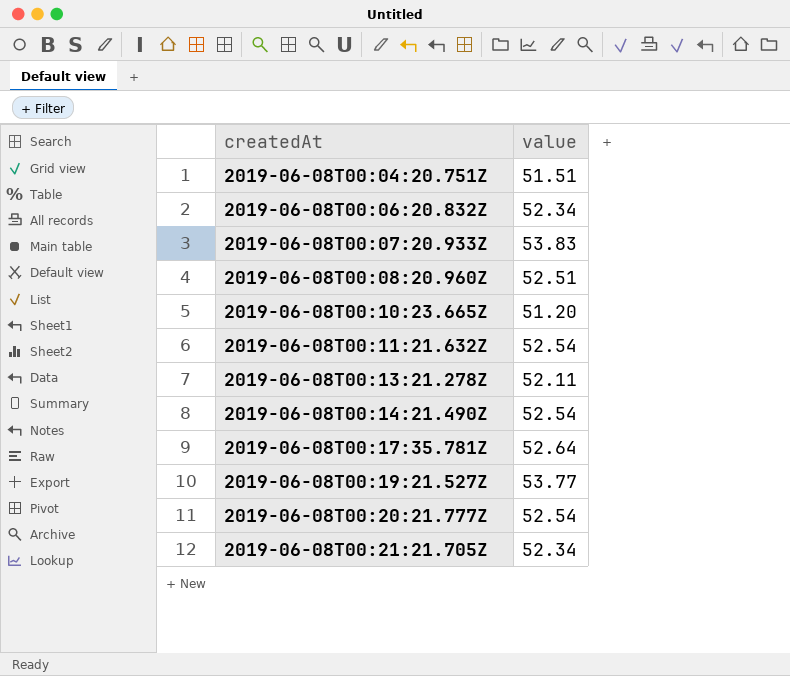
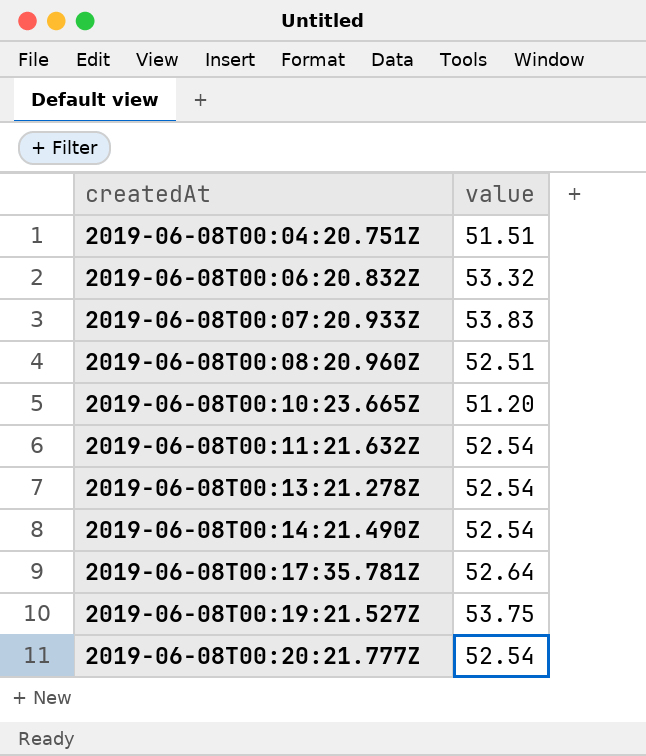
row 2019-06-08T00:21:21.705Z: 52.34 -> none
2019-06-08T00:06:20.832Z | value: 52.34 -> 53.32
2019-06-08T00:13:21.278Z | value: 52.11 -> 52.54
2019-06-08T00:19:21.527Z | value: 53.77 -> 53.75

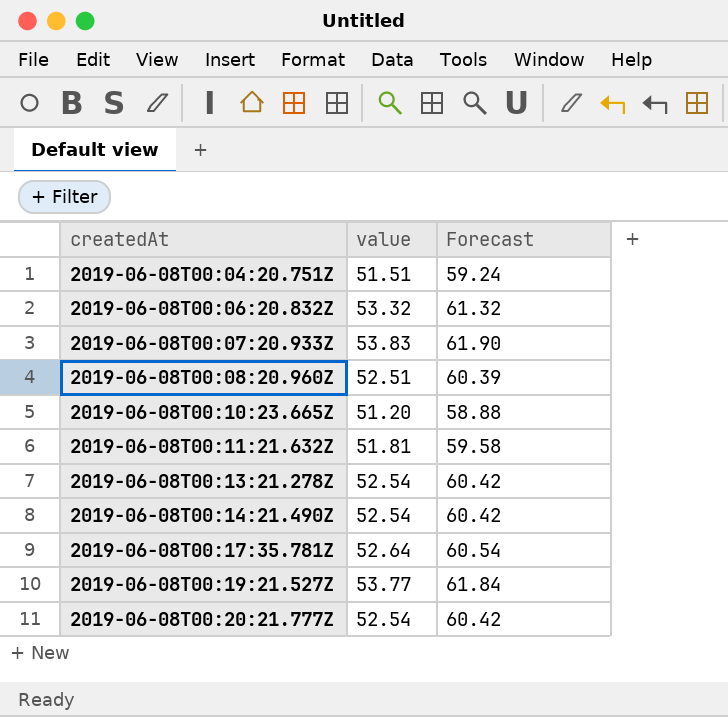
column Forecast | formula: none -> [value] * 1.15
2019-06-08T00:11:21.632Z | value: 52.54 -> 51.81
2019-06-08T00:19:21.527Z | value: 53.75 -> 53.77

